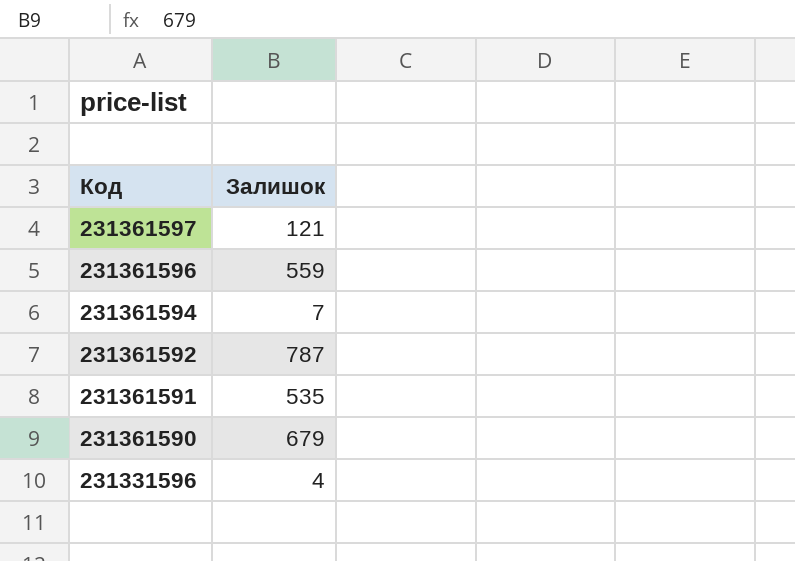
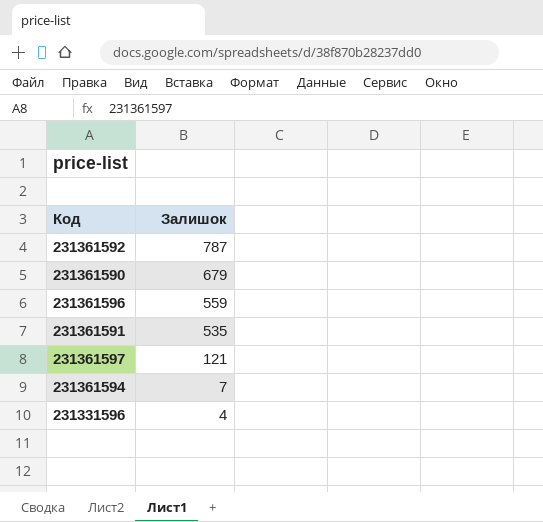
row order: Код descending -> Залишок descending

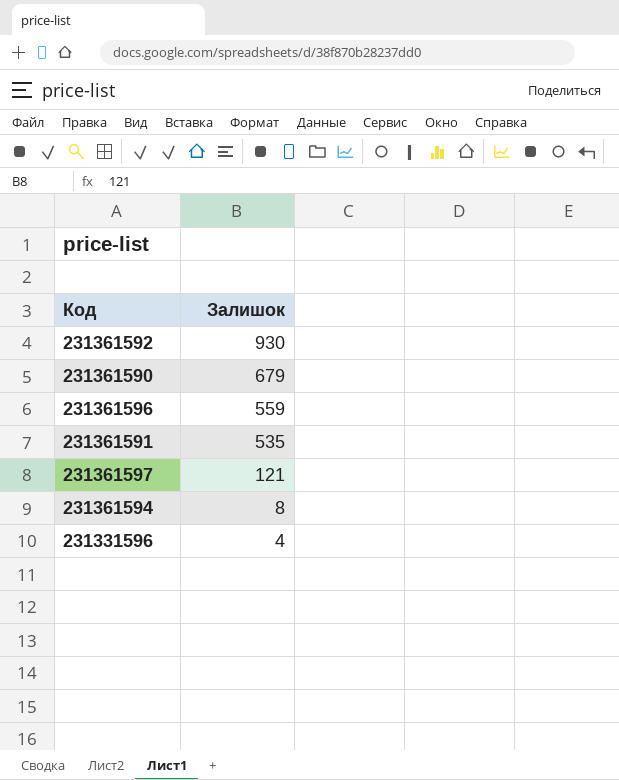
231361592 | Залишок: 787 -> 930
231361594 | Залишок: 7 -> 8

